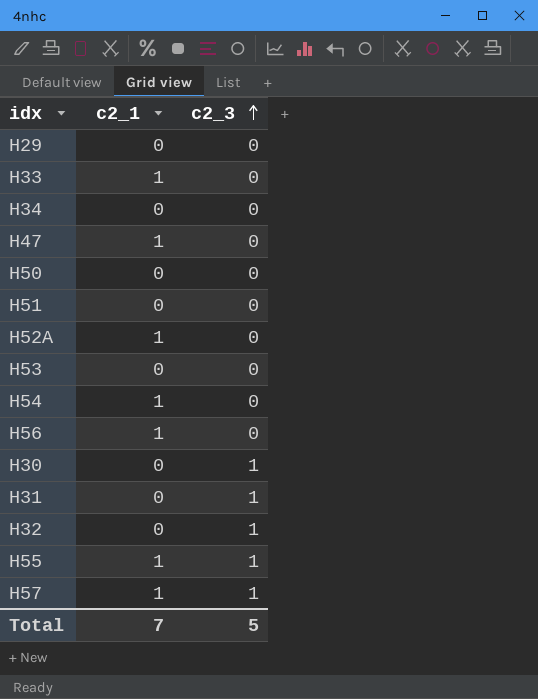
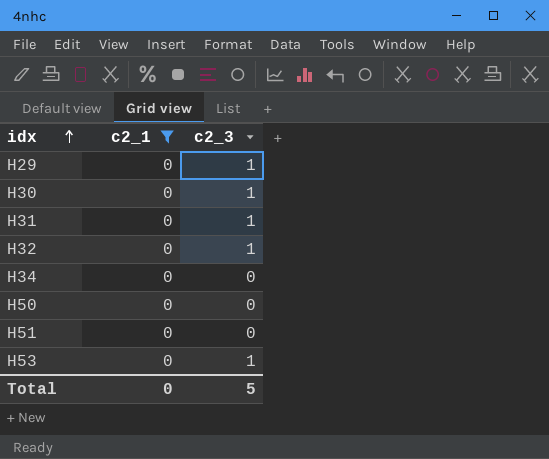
filter: none -> c2_1 = 0
row order: c2_3 ascending -> idx ascending
H29 | c2_3: 0 -> 1
H53 | c2_3: 0 -> 1
Total | c2_1: 7 -> 0

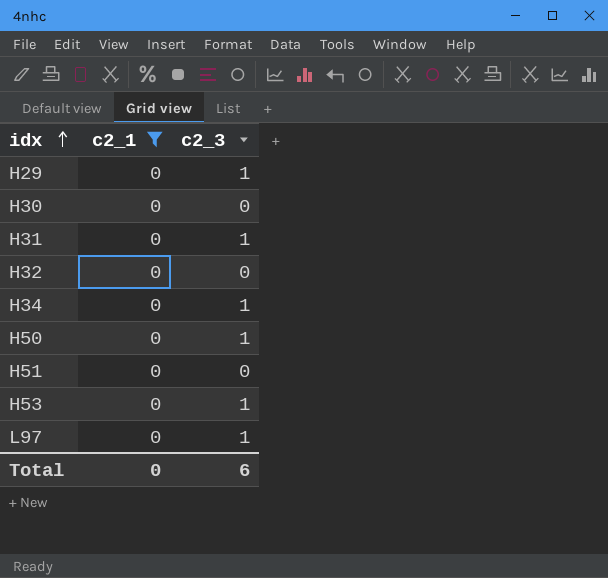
H30 | c2_3: 1 -> 0
H32 | c2_3: 1 -> 0
H34 | c2_3: 0 -> 1
H50 | c2_3: 0 -> 1
row L97: none -> 0 | 1
Total | c2_3: 5 -> 6

